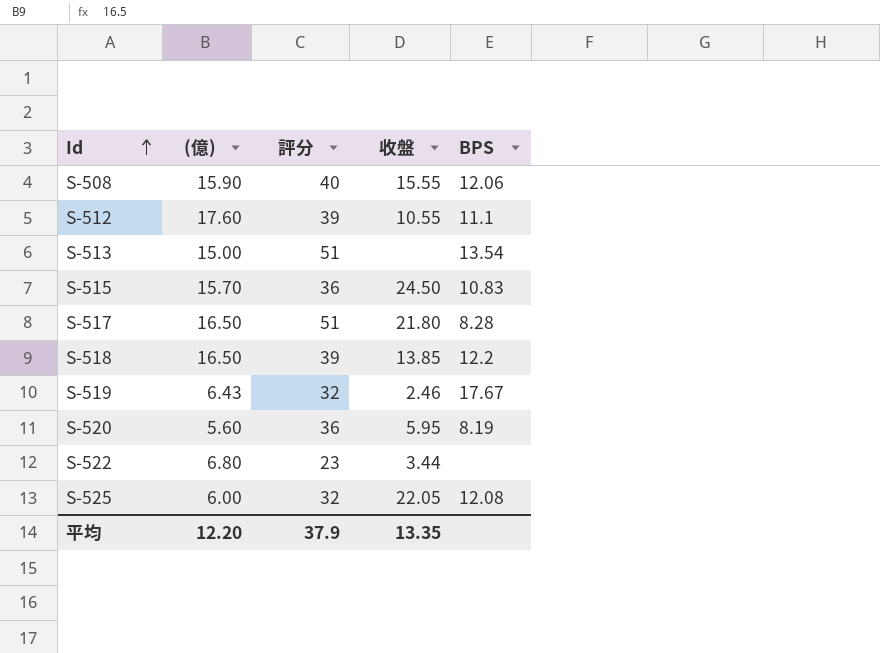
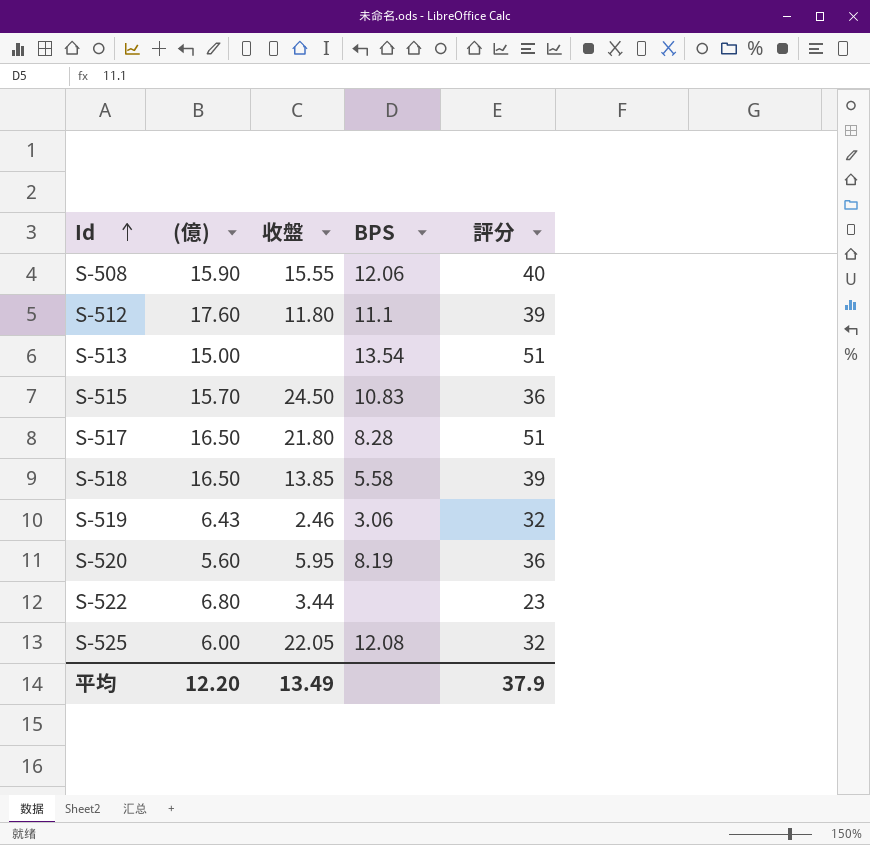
column 評分 | position: 3 -> 5
S-512 | 收盤: 10.55 -> 11.80
S-518 | BPS: 12.2 -> 5.58
S-519 | BPS: 17.67 -> 3.06
平均 | 收盤: 13.35 -> 13.49

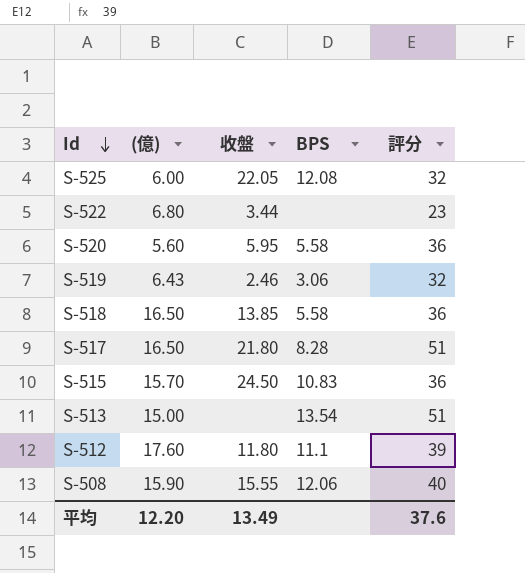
row order: Id ascending -> Id descending
S-520 | BPS: 8.19 -> 5.58
S-518 | 評分: 39 -> 36
平均 | 評分: 37.9 -> 37.6

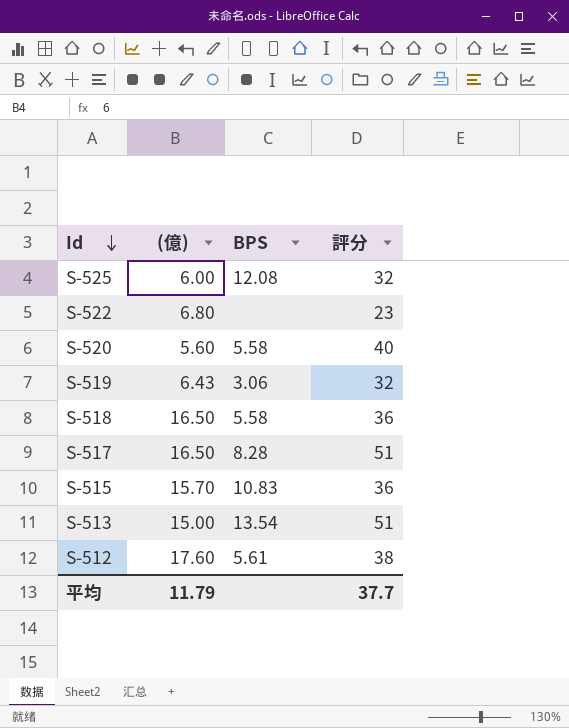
column 收盤 | position: 3 -> none
row S-508: 15.90 | 15.55 | 12.06 | 40 -> none
S-520 | 評分: 36 -> 40
S-512 | BPS: 11.1 -> 5.61
S-512 | 評分: 39 -> 38
平均 | (億): 12.20 -> 11.79
平均 | 評分: 37.6 -> 37.7

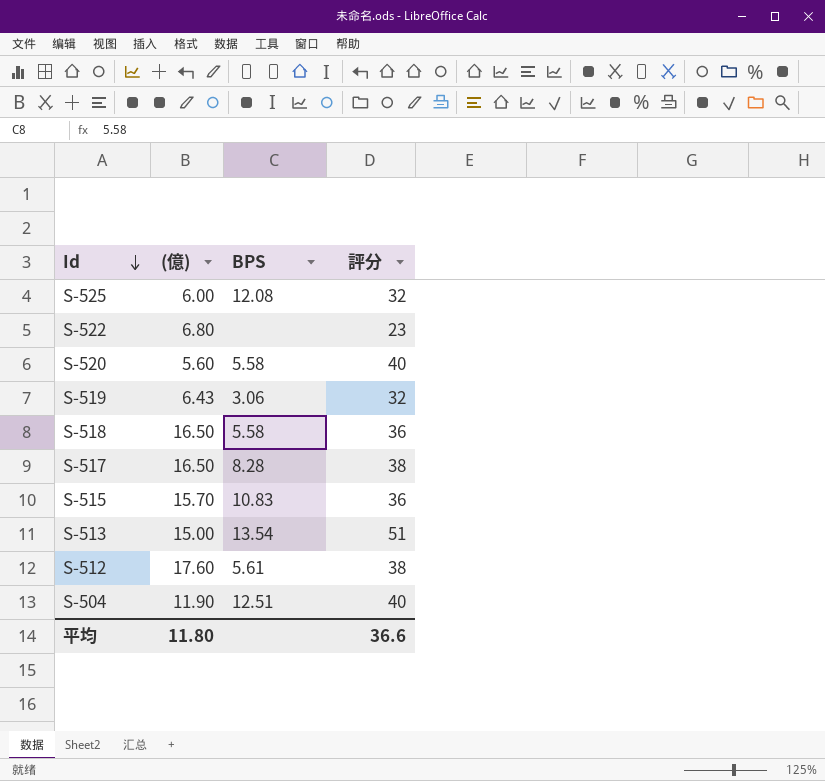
S-517 | 評分: 51 -> 38
row S-504: none -> 11.90 | 12.51 | 40
平均 | (億): 11.79 -> 11.80
平均 | 評分: 37.7 -> 36.6

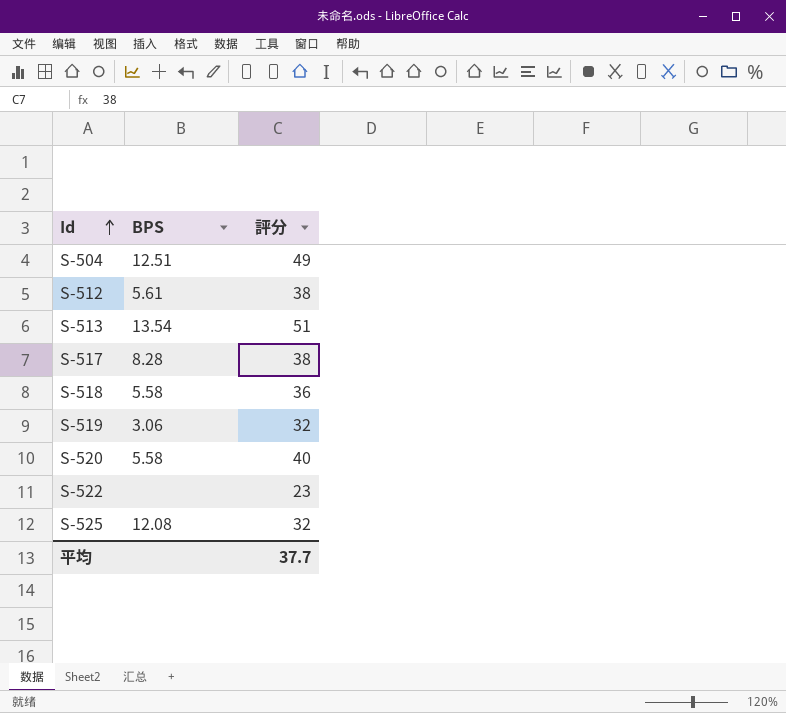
row order: Id descending -> Id ascending
column (億) | position: 2 -> none
row S-515: 15.70 | 10.83 | 36 -> none
S-504 | 評分: 40 -> 49
平均 | 評分: 36.6 -> 37.7

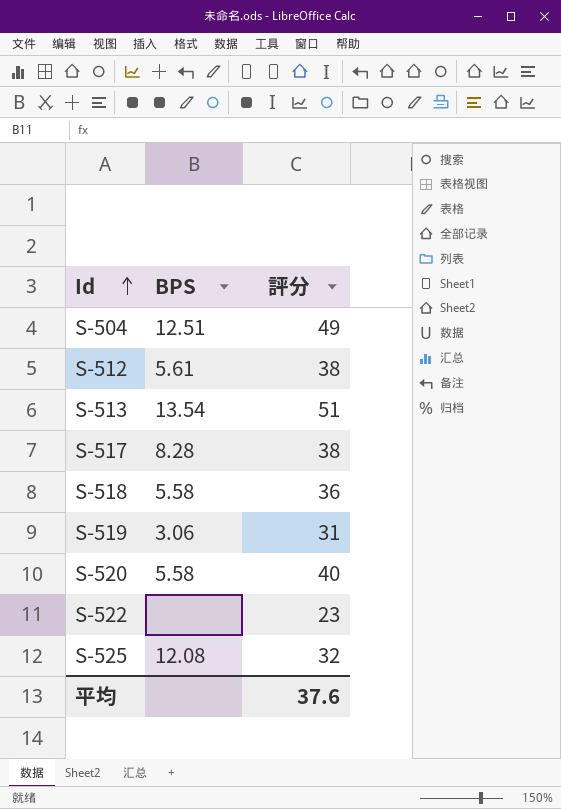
S-519 | 評分: 32 -> 31
平均 | 評分: 37.7 -> 37.6

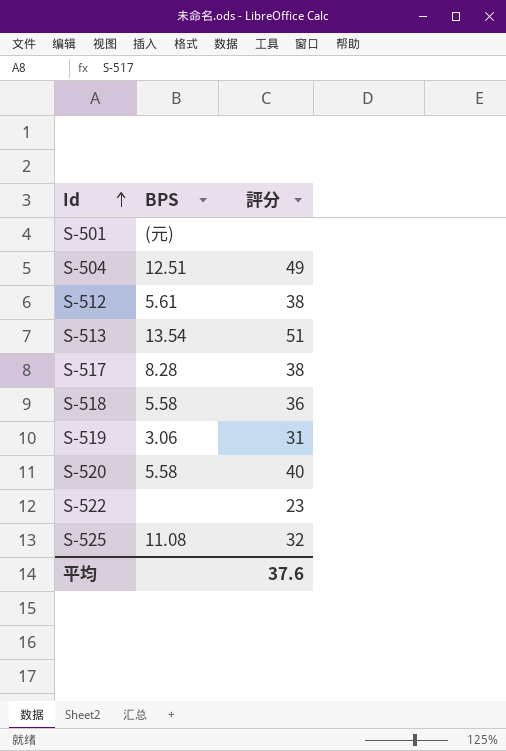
row S-501: none -> (元) | none
S-525 | BPS: 12.08 -> 11.08

